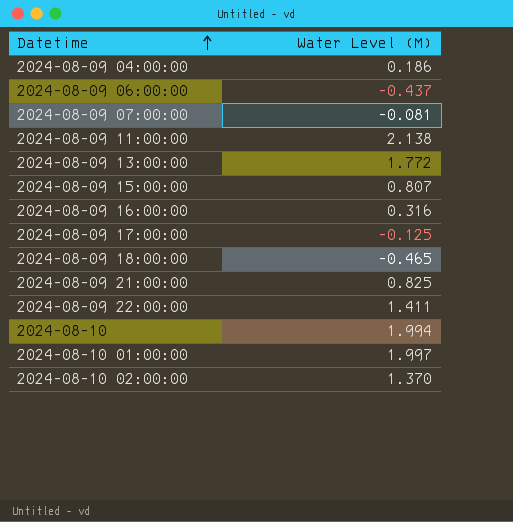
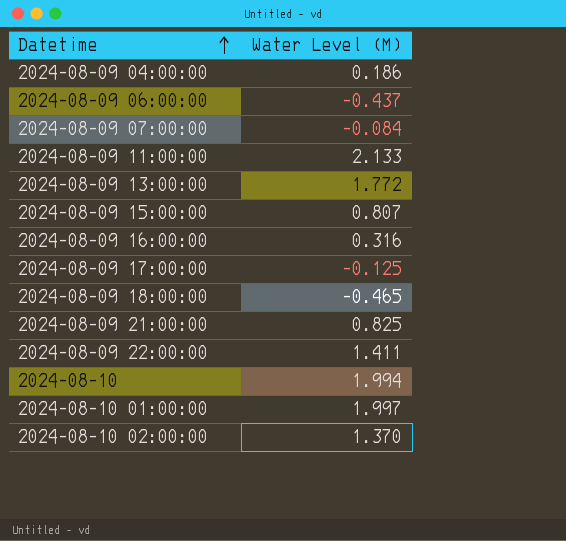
2024-08-09 07:00:00 | Water Level (M): -0.081 -> -0.084
2024-08-09 11:00:00 | Water Level (M): 2.138 -> 2.133

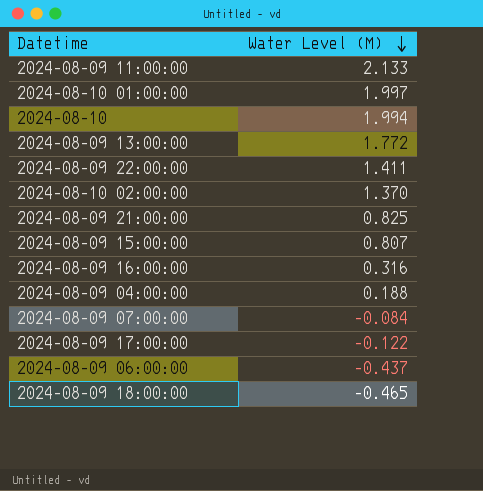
row order: Datetime ascending -> Water Level (M) descending
2024-08-09 04:00:00 | Water Level (M): 0.186 -> 0.188
2024-08-09 17:00:00 | Water Level (M): -0.125 -> -0.122

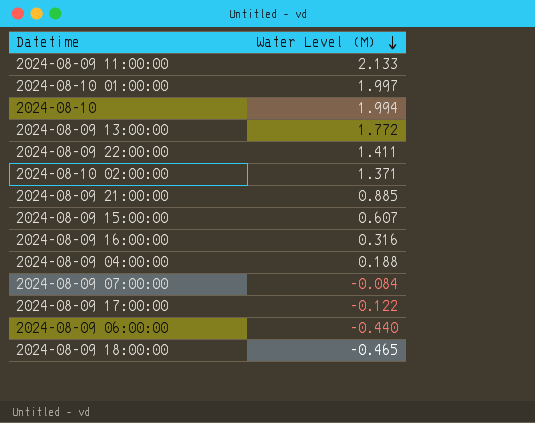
2024-08-10 02:00:00 | Water Level (M): 1.370 -> 1.371
2024-08-09 21:00:00 | Water Level (M): 0.825 -> 0.885
2024-08-09 15:00:00 | Water Level (M): 0.807 -> 0.607
2024-08-09 06:00:00 | Water Level (M): -0.437 -> -0.440

